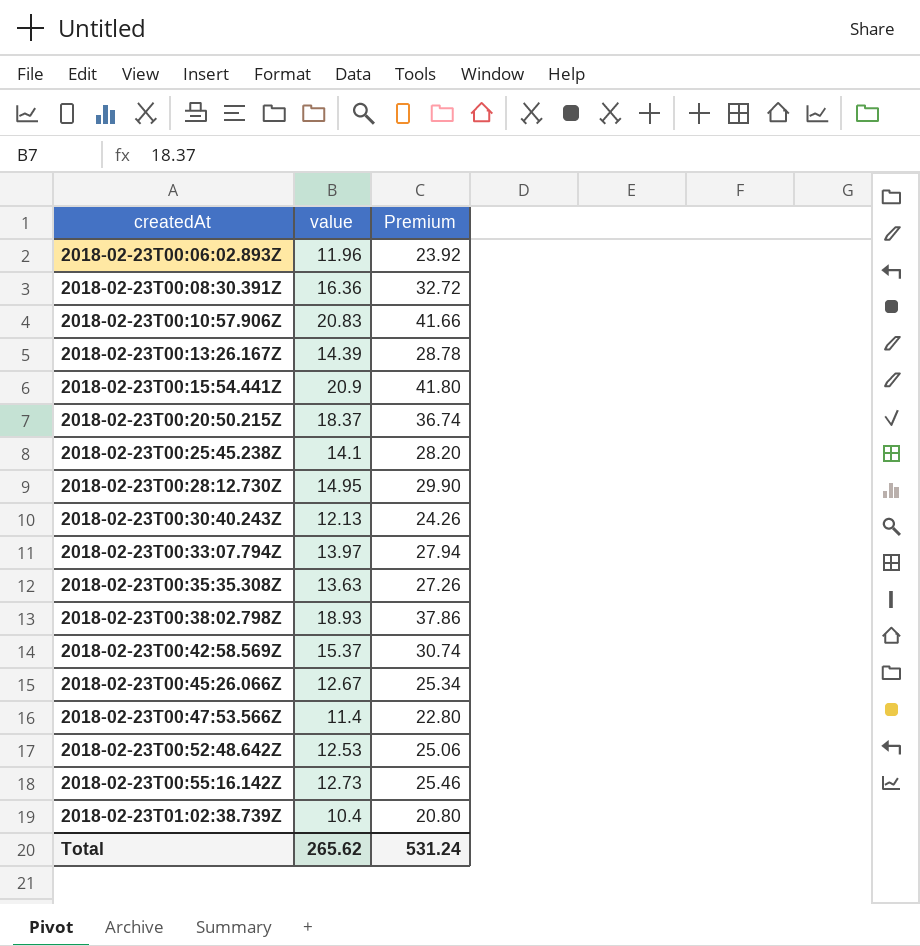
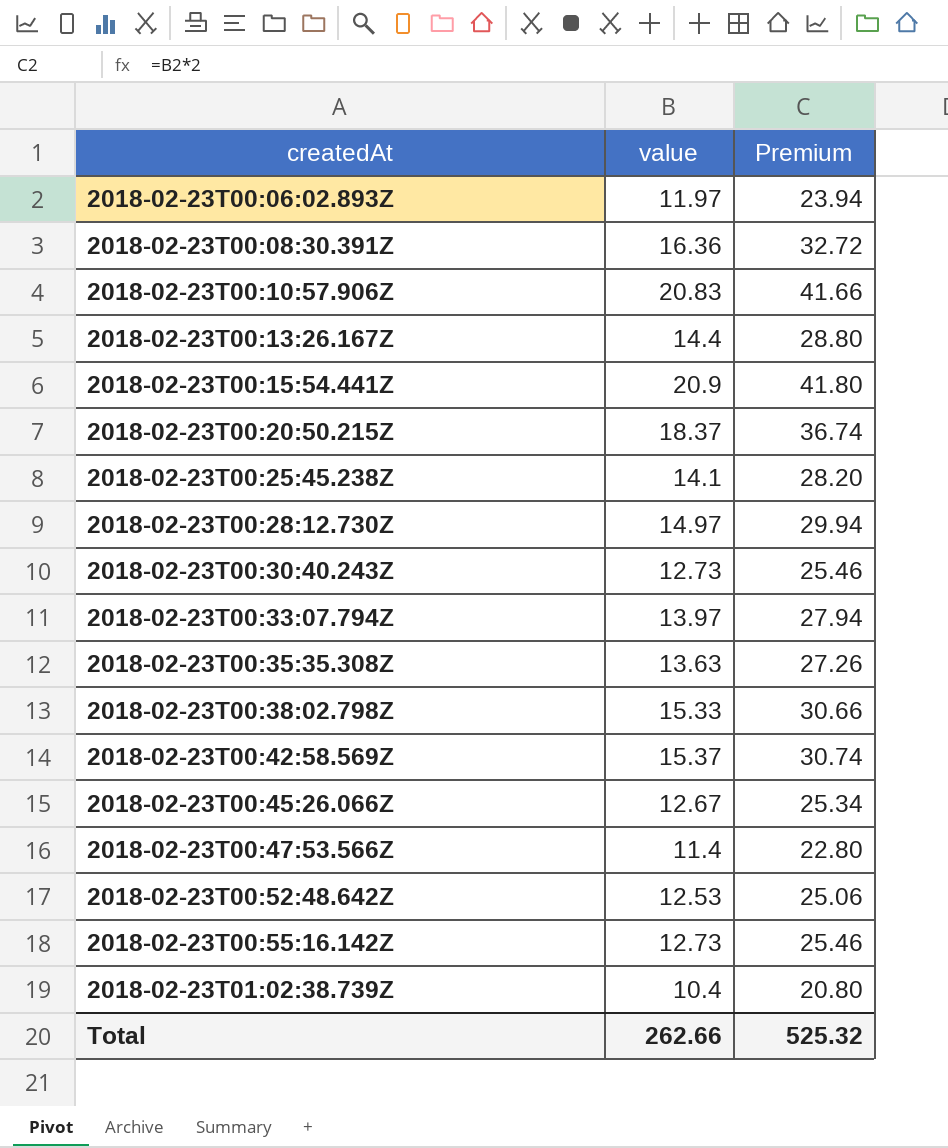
2018-02-23T00:06:02.893Z | value: 11.96 -> 11.97
2018-02-23T00:06:02.893Z | Premium: 23.92 -> 23.94
2018-02-23T00:13:26.167Z | value: 14.39 -> 14.4
2018-02-23T00:13:26.167Z | Premium: 28.78 -> 28.80
2018-02-23T00:28:12.730Z | value: 14.95 -> 14.97
2018-02-23T00:28:12.730Z | Premium: 29.90 -> 29.94
2018-02-23T00:30:40.243Z | value: 12.13 -> 12.73
2018-02-23T00:30:40.243Z | Premium: 24.26 -> 25.46
2018-02-23T00:38:02.798Z | value: 18.93 -> 15.33
2018-02-23T00:38:02.798Z | Premium: 37.86 -> 30.66
Total | value: 265.62 -> 262.66
Total | Premium: 531.24 -> 525.32

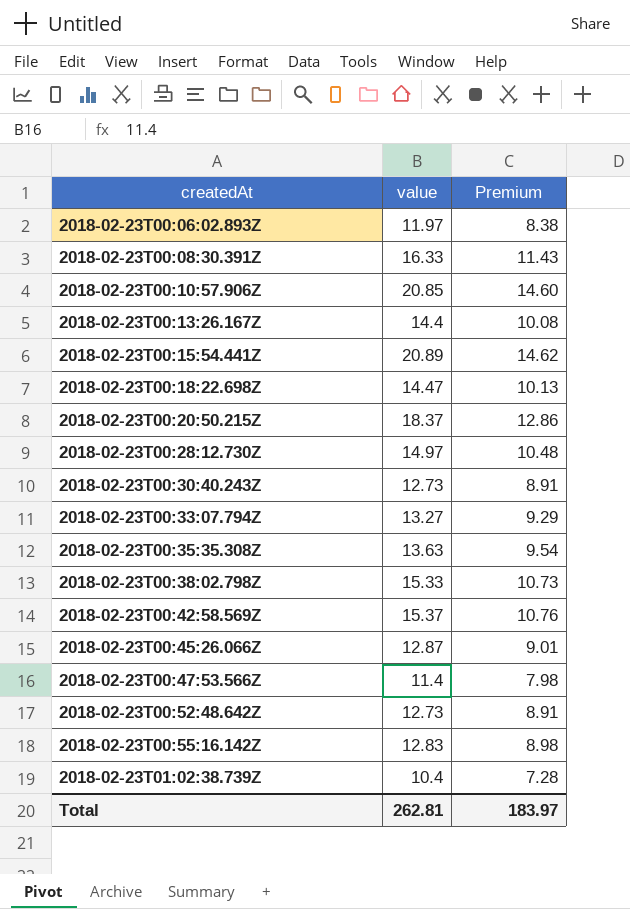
column Premium | formula: [value] * 2 -> [value] * 0.7
row 2018-02-23T00:25:45.238Z: 14.1 | 28.20 -> none
2018-02-23T00:08:30.391Z | value: 16.36 -> 16.33
2018-02-23T00:10:57.906Z | value: 20.83 -> 20.85
2018-02-23T00:15:54.441Z | value: 20.9 -> 20.89
row 2018-02-23T00:18:22.698Z: none -> 14.47 | 10.13
2018-02-23T00:33:07.794Z | value: 13.97 -> 13.27
2018-02-23T00:45:26.066Z | value: 12.67 -> 12.87
2018-02-23T00:52:48.642Z | value: 12.53 -> 12.73
2018-02-23T00:55:16.142Z | value: 12.73 -> 12.83
Total | value: 262.66 -> 262.81
Total | Premium: 525.32 -> 183.97

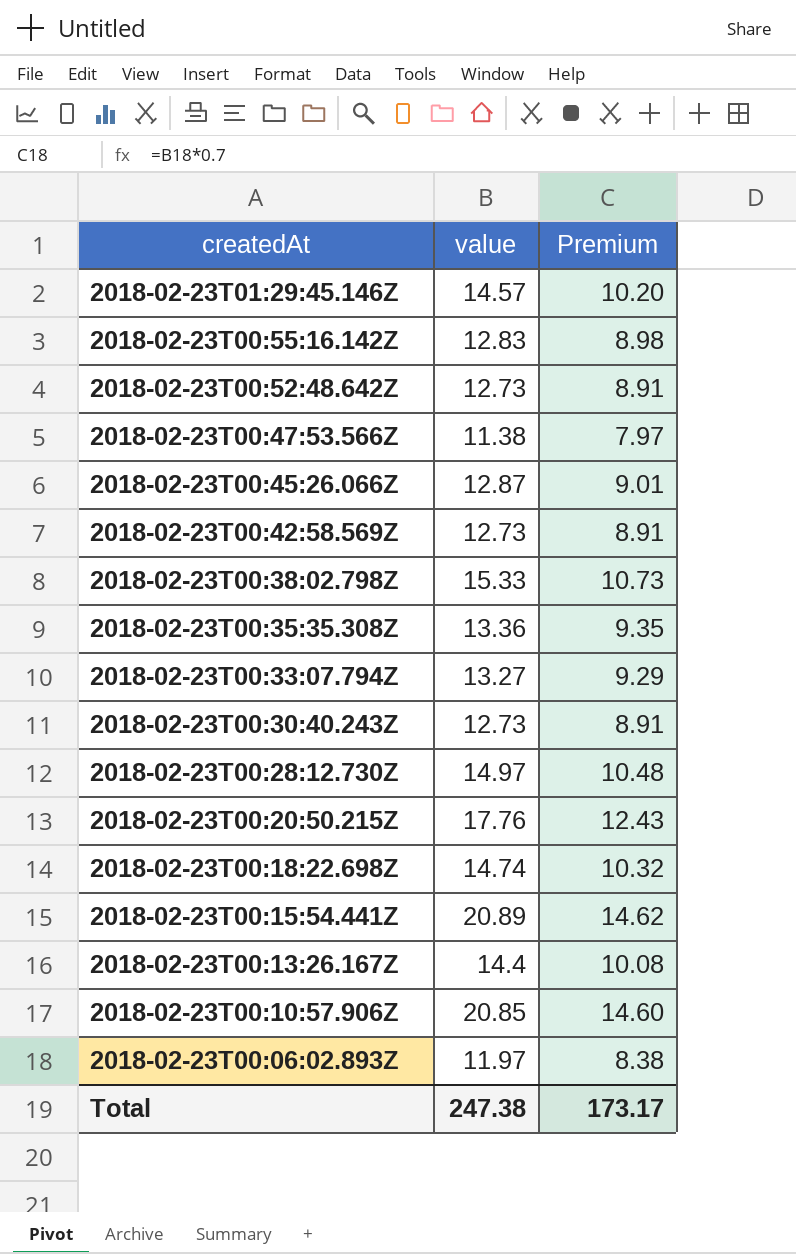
row order: createdAt ascending -> createdAt descending
row 2018-02-23T00:08:30.391Z: 16.33 | 11.43 -> none
row 2018-02-23T01:02:38.739Z: 10.4 | 7.28 -> none
row 2018-02-23T01:29:45.146Z: none -> 14.57 | 10.20
2018-02-23T00:47:53.566Z | value: 11.4 -> 11.38
2018-02-23T00:47:53.566Z | Premium: 7.98 -> 7.97
2018-02-23T00:42:58.569Z | value: 15.37 -> 12.73
2018-02-23T00:42:58.569Z | Premium: 10.76 -> 8.91
2018-02-23T00:35:35.308Z | value: 13.63 -> 13.36
2018-02-23T00:35:35.308Z | Premium: 9.54 -> 9.35
2018-02-23T00:20:50.215Z | value: 18.37 -> 17.76
2018-02-23T00:20:50.215Z | Premium: 12.86 -> 12.43
2018-02-23T00:18:22.698Z | value: 14.47 -> 14.74
2018-02-23T00:18:22.698Z | Premium: 10.13 -> 10.32
Total | value: 262.81 -> 247.38
Total | Premium: 183.97 -> 173.17

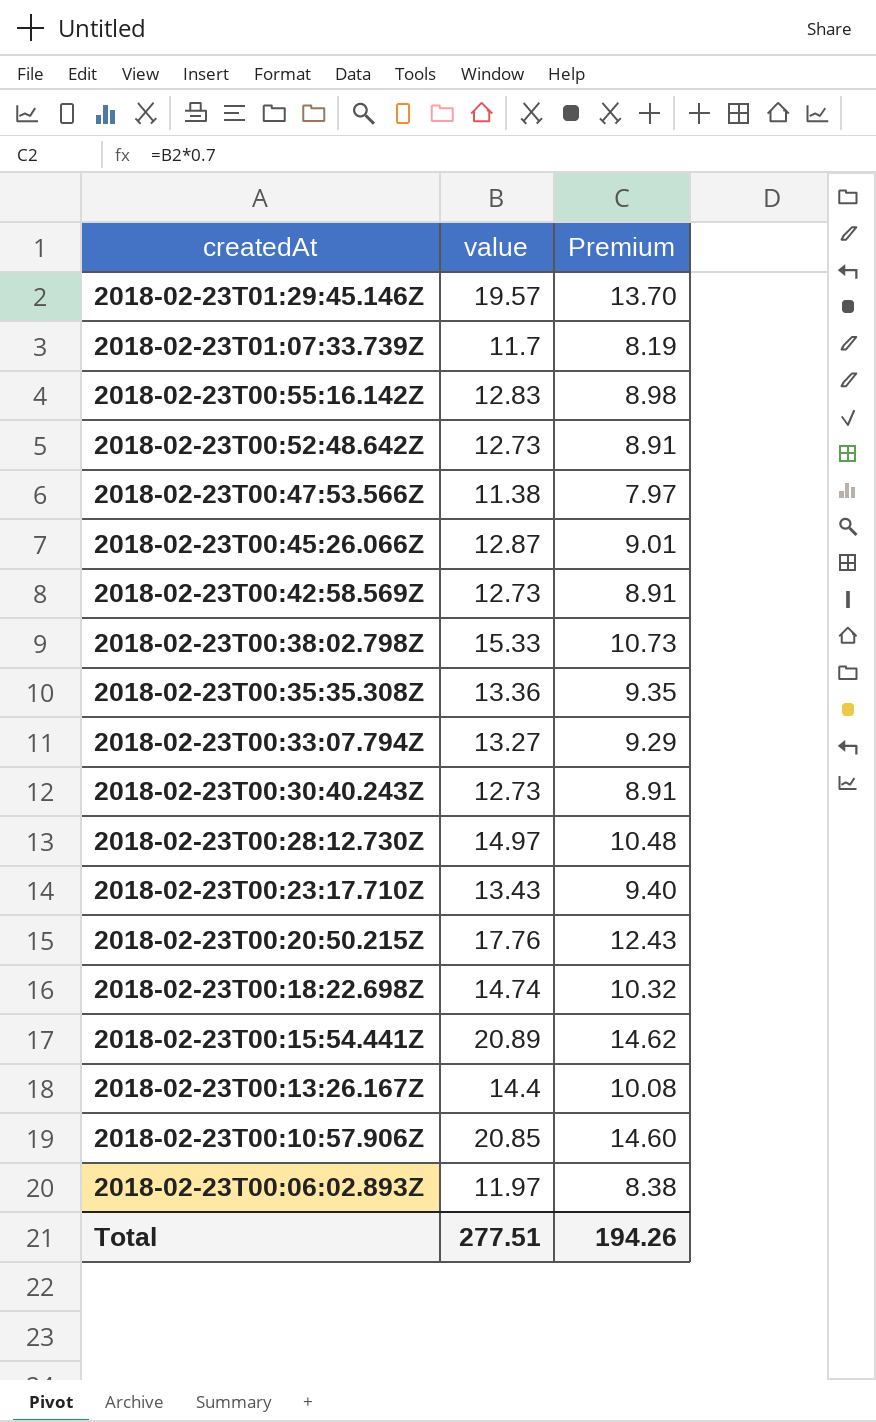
2018-02-23T01:29:45.146Z | value: 14.57 -> 19.57
2018-02-23T01:29:45.146Z | Premium: 10.20 -> 13.70
row 2018-02-23T01:07:33.739Z: none -> 11.7 | 8.19
row 2018-02-23T00:23:17.710Z: none -> 13.43 | 9.40
Total | value: 247.38 -> 277.51
Total | Premium: 173.17 -> 194.26

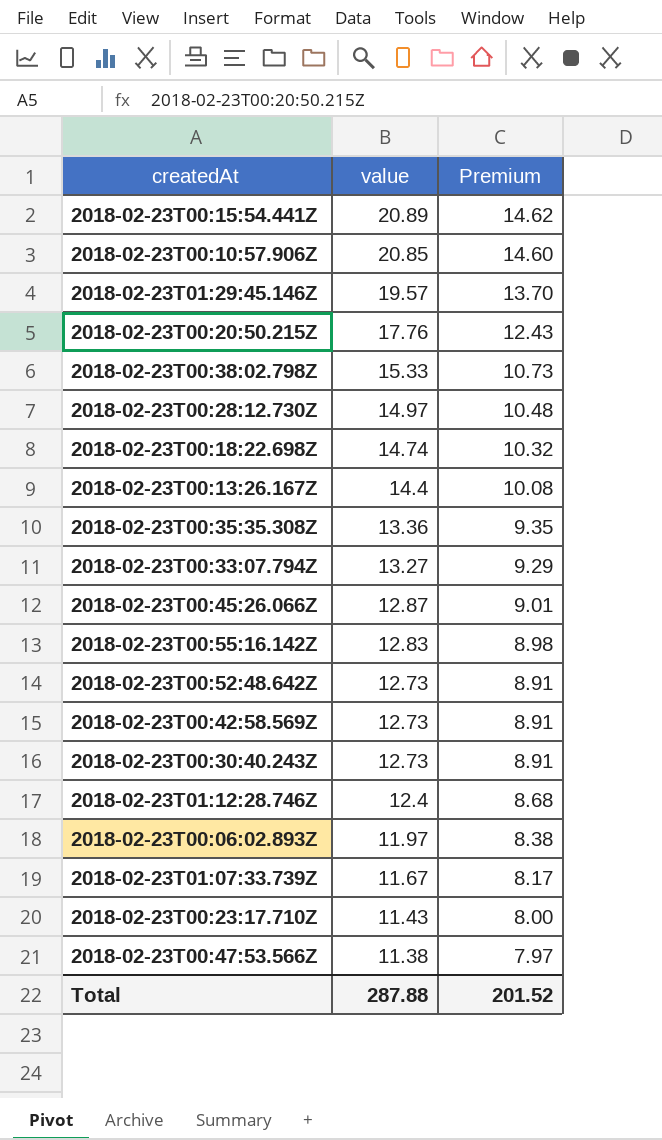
row order: createdAt descending -> value descending
row 2018-02-23T01:12:28.746Z: none -> 12.4 | 8.68
2018-02-23T01:07:33.739Z | value: 11.7 -> 11.67
2018-02-23T01:07:33.739Z | Premium: 8.19 -> 8.17
2018-02-23T00:23:17.710Z | value: 13.43 -> 11.43
2018-02-23T00:23:17.710Z | Premium: 9.40 -> 8.00
Total | value: 277.51 -> 287.88
Total | Premium: 194.26 -> 201.52

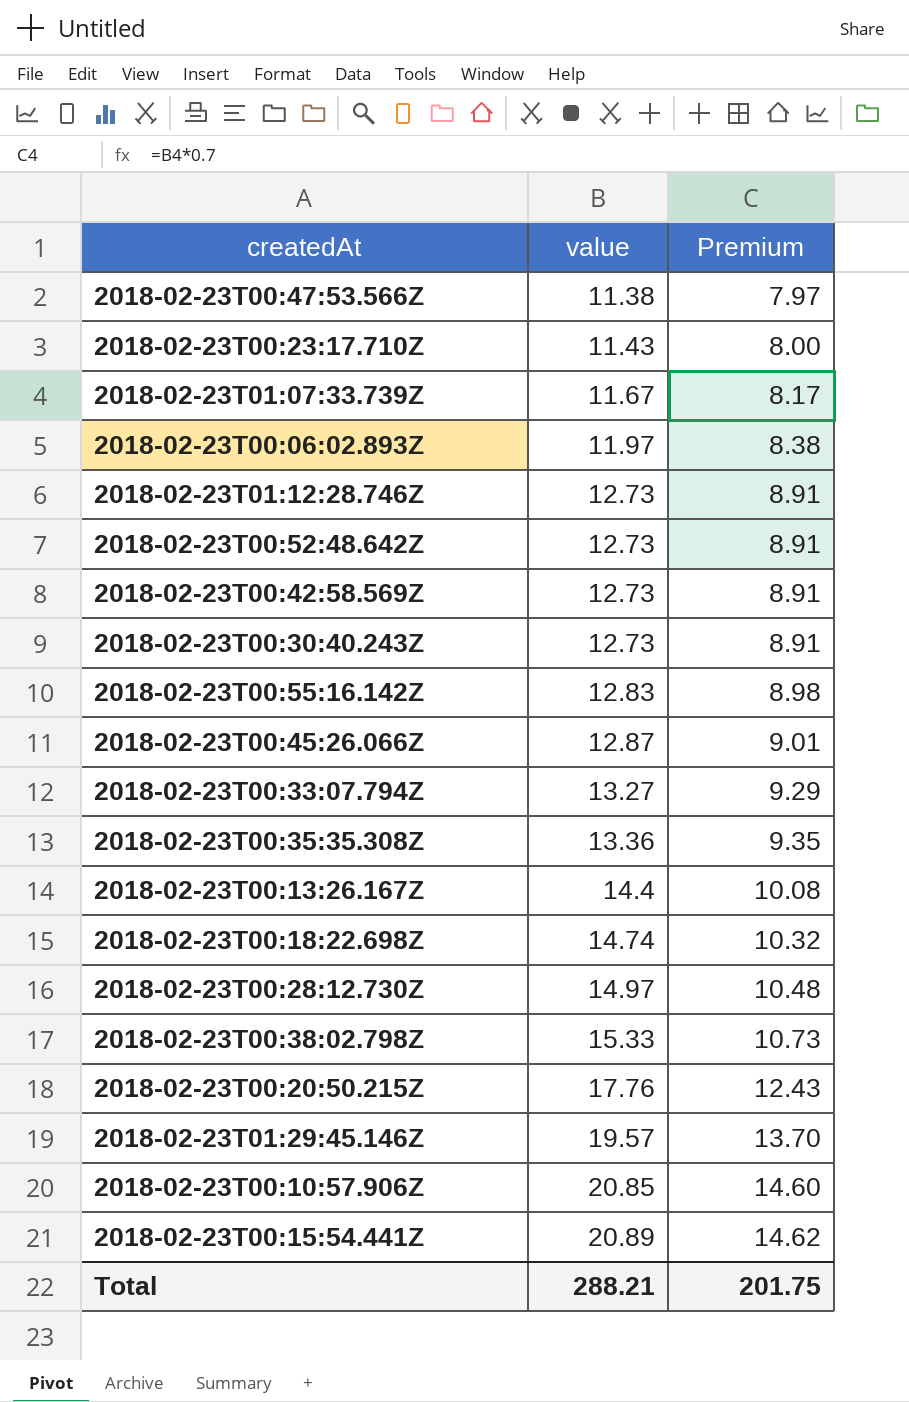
row order: value descending -> value ascending
2018-02-23T01:12:28.746Z | value: 12.4 -> 12.73
2018-02-23T01:12:28.746Z | Premium: 8.68 -> 8.91
Total | value: 287.88 -> 288.21
Total | Premium: 201.52 -> 201.75

